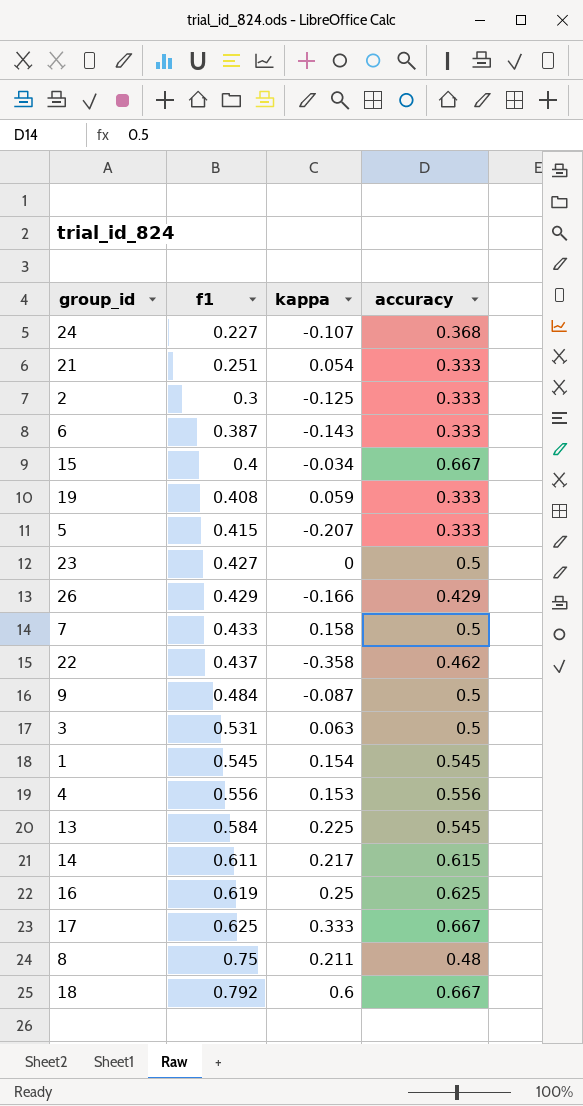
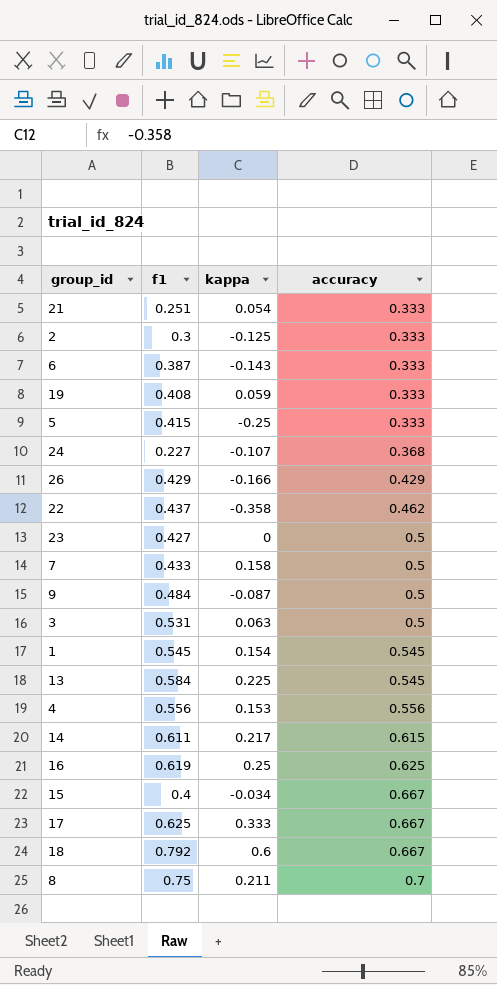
row order: f1 ascending -> accuracy ascending
5 | kappa: -0.207 -> -0.25
8 | accuracy: 0.48 -> 0.7

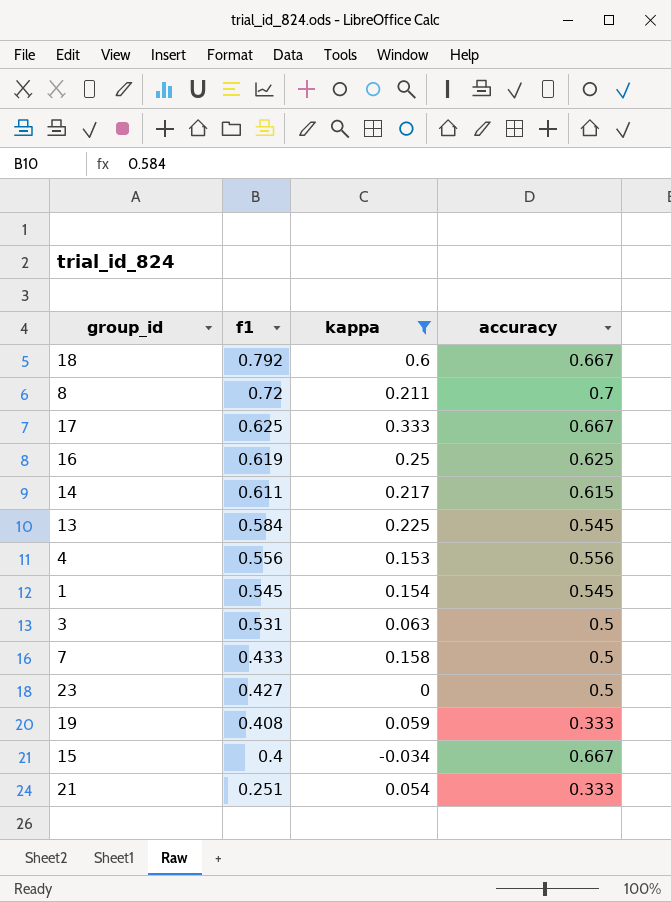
filter: none -> kappa >= -0.034
row order: accuracy ascending -> f1 descending
8 | f1: 0.75 -> 0.72

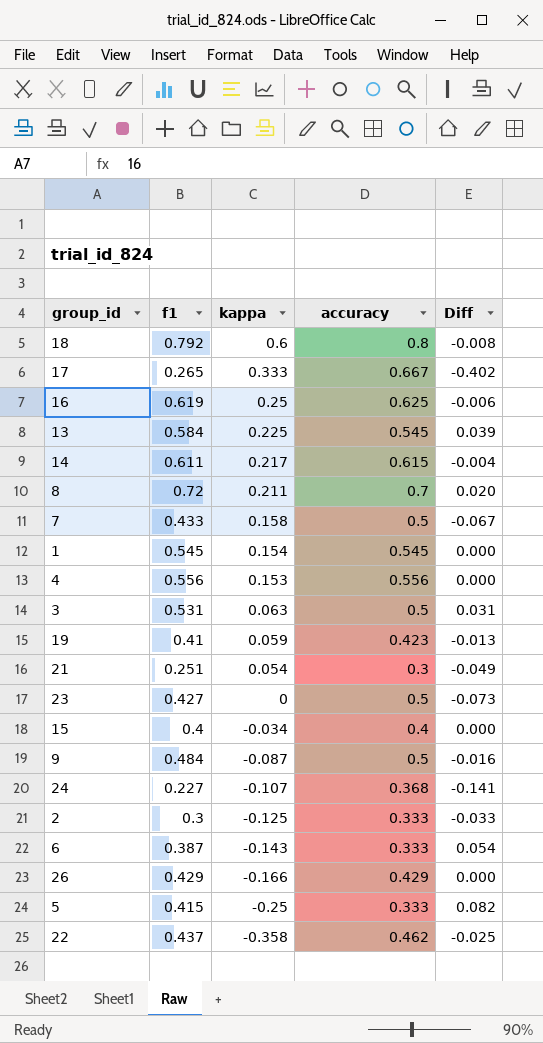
filter: kappa >= -0.034 -> none
row order: f1 descending -> kappa descending
column Diff | formula: none -> [f1] - [accuracy]
18 | accuracy: 0.667 -> 0.8
17 | f1: 0.625 -> 0.265
19 | f1: 0.408 -> 0.41
19 | accuracy: 0.333 -> 0.423
21 | accuracy: 0.333 -> 0.3
15 | accuracy: 0.667 -> 0.4

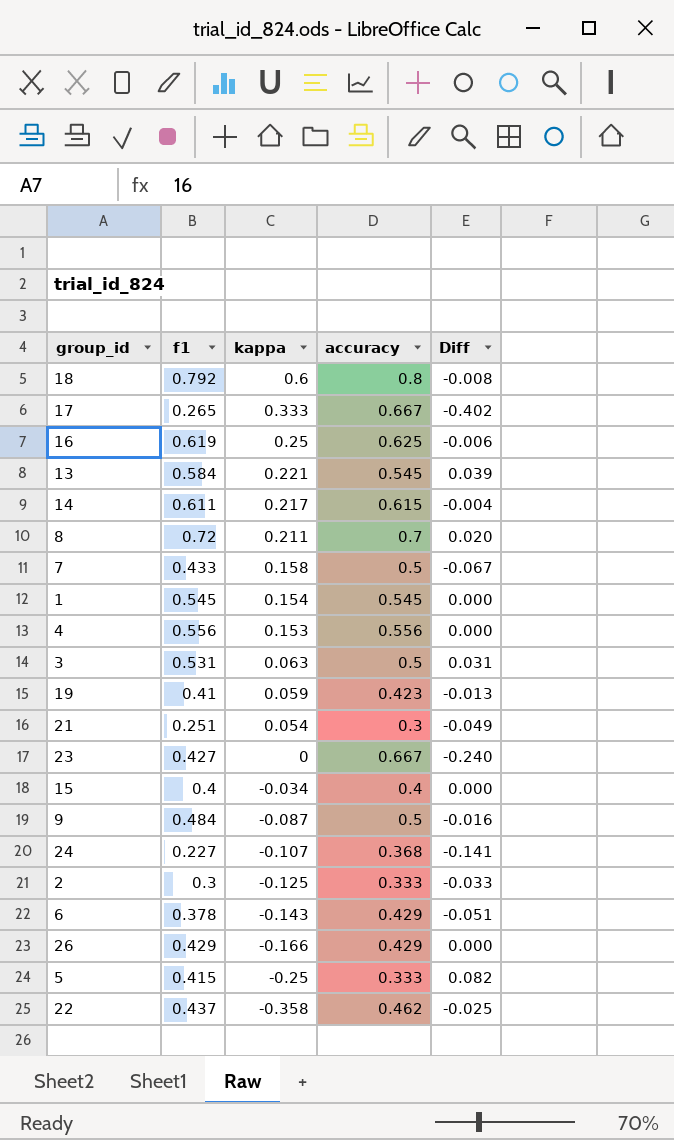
13 | kappa: 0.225 -> 0.221
23 | accuracy: 0.5 -> 0.667
23 | Diff: -0.073 -> -0.240
6 | f1: 0.387 -> 0.378
6 | accuracy: 0.333 -> 0.429
6 | Diff: 0.054 -> -0.051

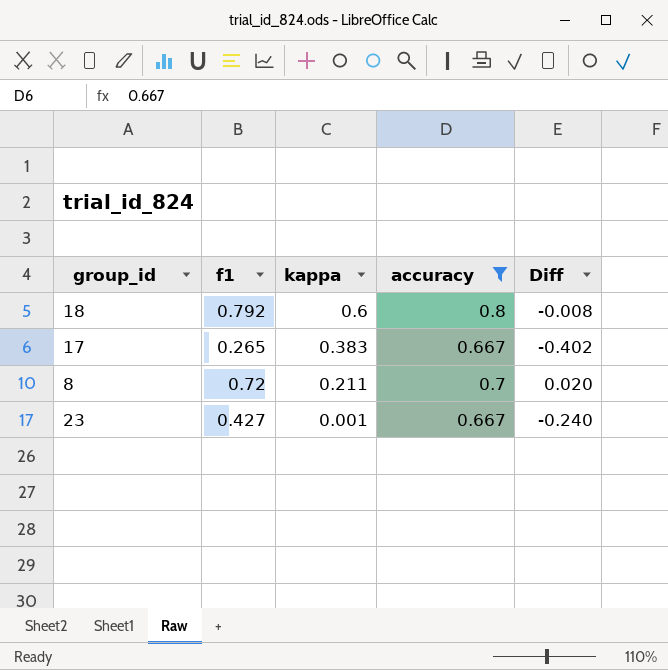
filter: none -> accuracy >= 0.667
17 | kappa: 0.333 -> 0.383
23 | kappa: 0 -> 0.001

